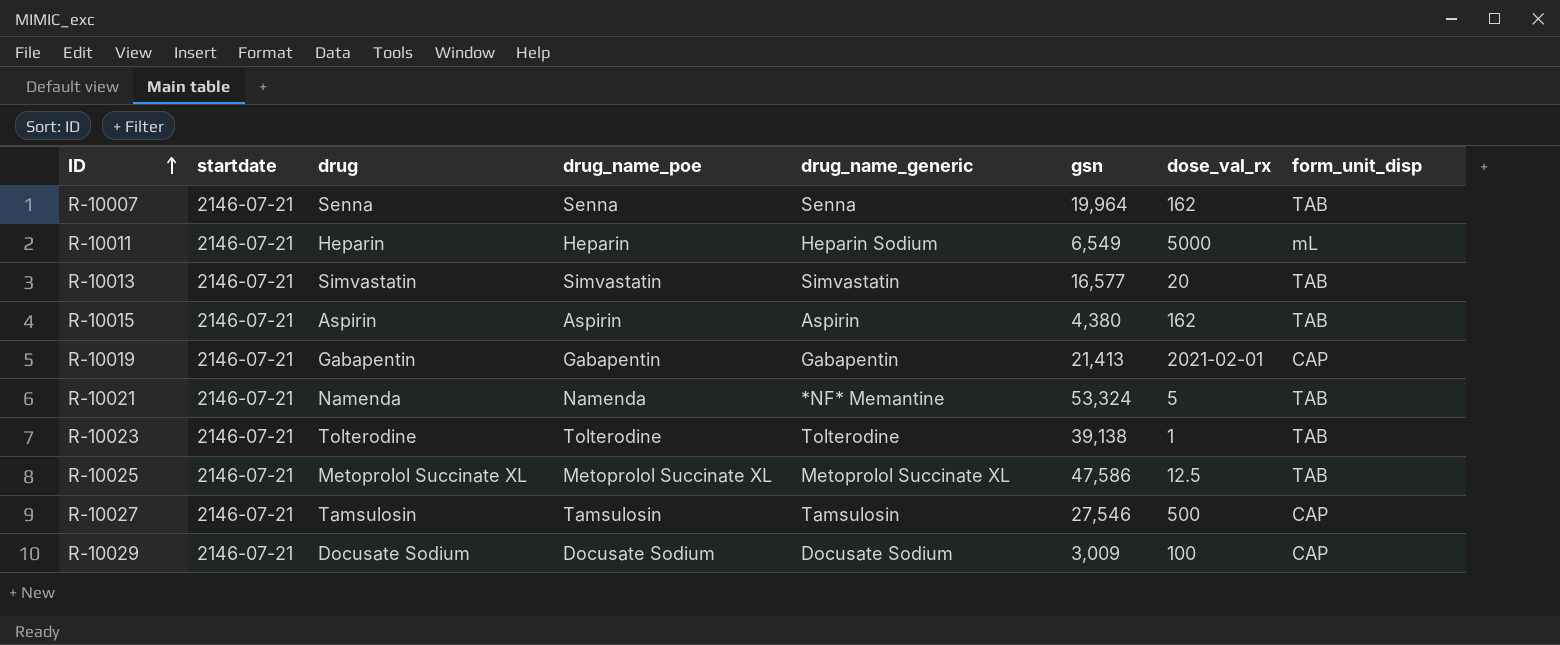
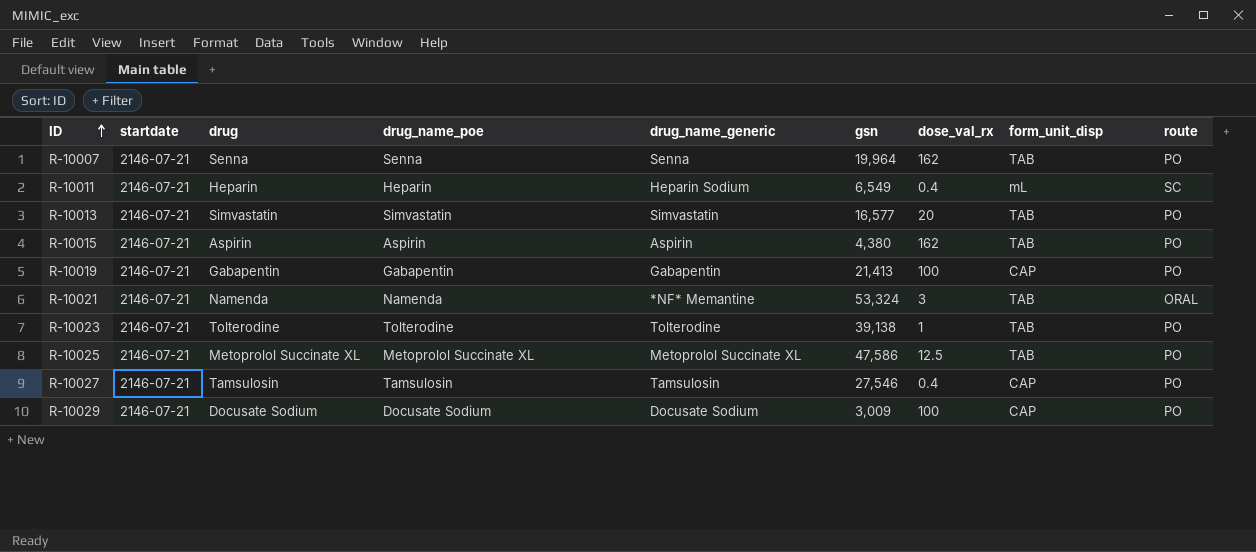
column route | position: none -> 9
R-10011 | dose_val_rx: 5000 -> 0.4
R-10019 | dose_val_rx: 2021-02-01 -> 100
R-10021 | dose_val_rx: 5 -> 3
R-10027 | dose_val_rx: 500 -> 0.4

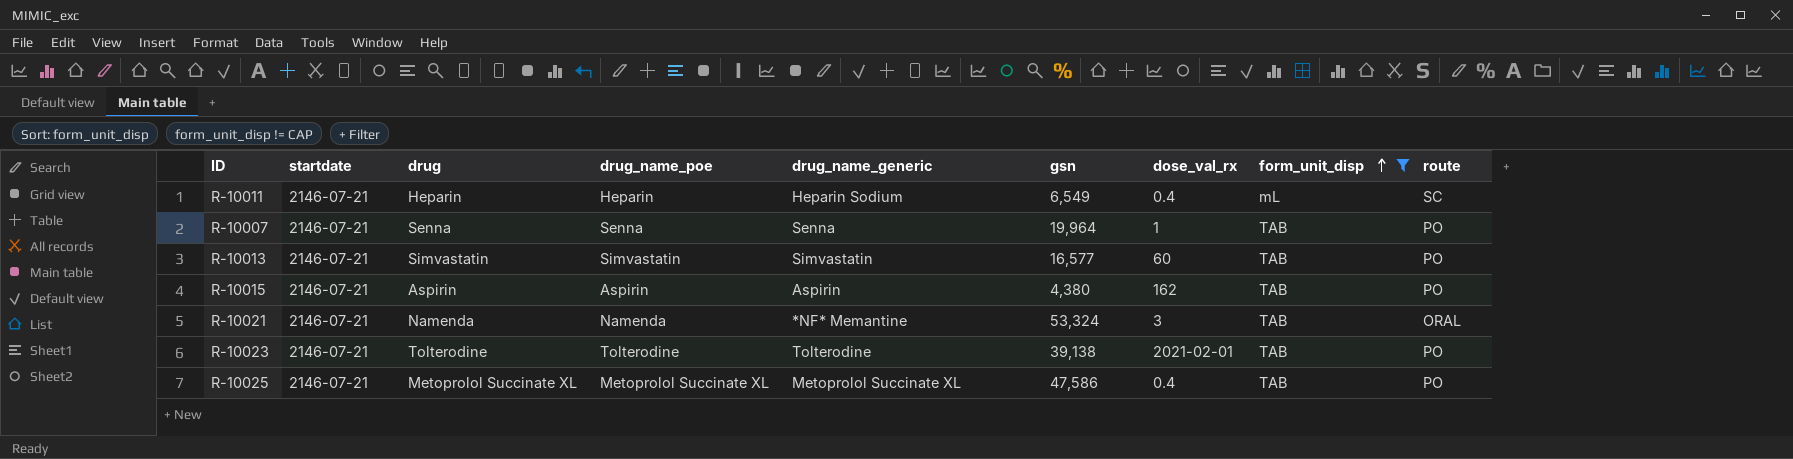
filter: none -> form_unit_disp != CAP
row order: ID ascending -> form_unit_disp ascending
R-10007 | dose_val_rx: 162 -> 1
R-10013 | dose_val_rx: 20 -> 60
R-10023 | dose_val_rx: 1 -> 2021-02-01
R-10025 | dose_val_rx: 12.5 -> 0.4

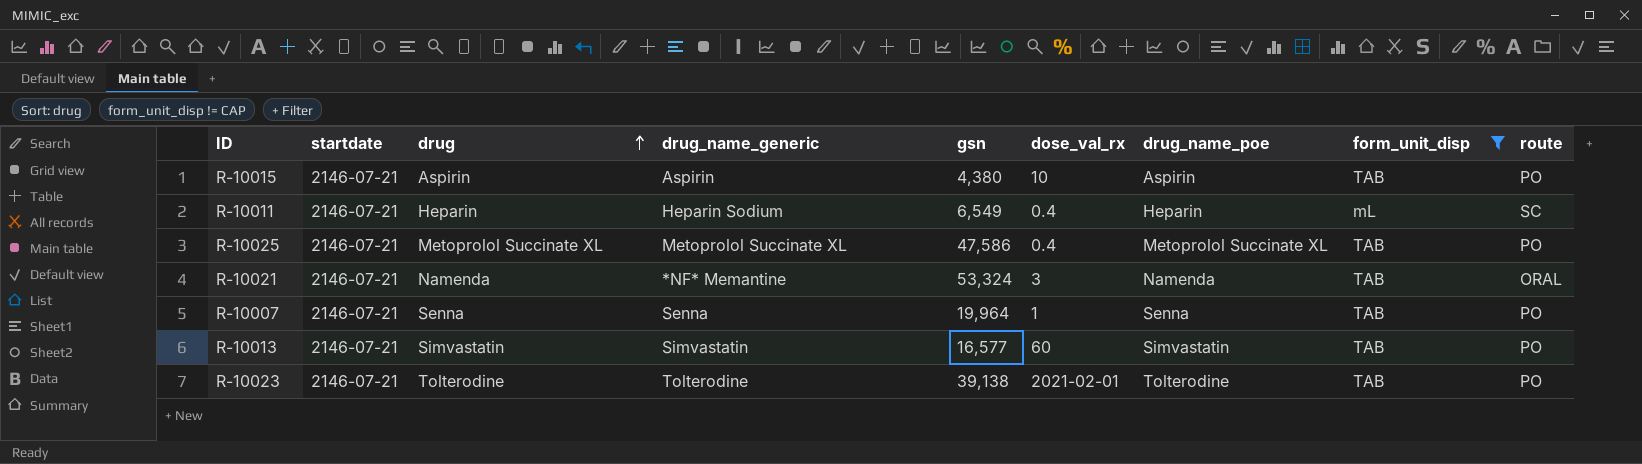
row order: form_unit_disp ascending -> drug ascending
column drug_name_poe | position: 4 -> 7
R-10015 | dose_val_rx: 162 -> 10

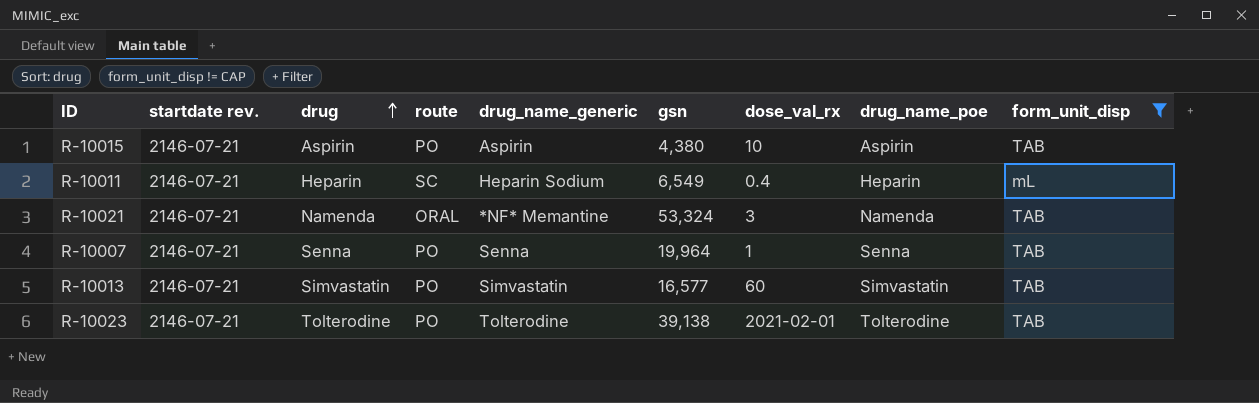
column name: startdate -> startdate rev.
column route | position: 9 -> 4
row R-10025: 2146-07-21 | Metoprolol Succinate XL | Metoprolol Succinate XL | 47,586 | 0.4 | Metoprolol Succinate XL | TAB | PO -> none

